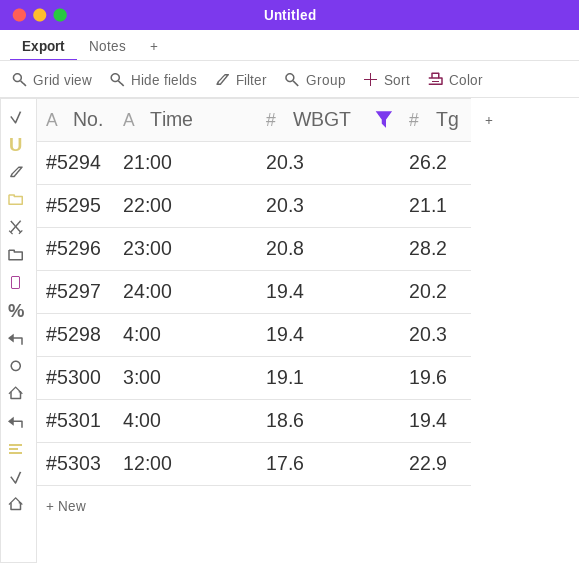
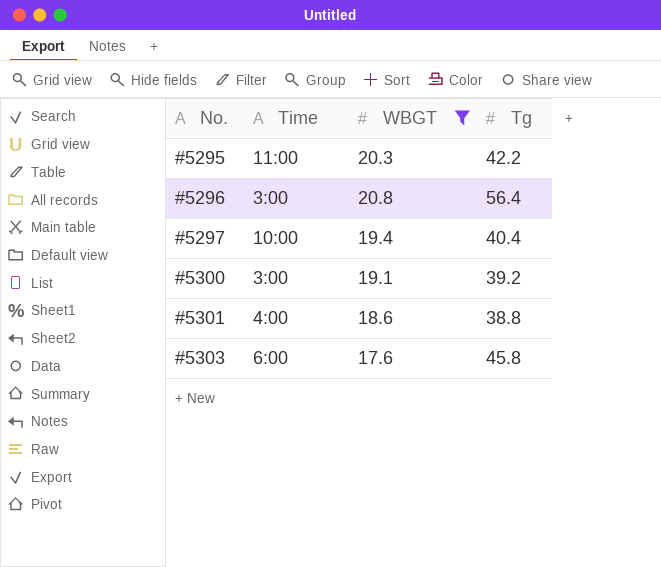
row #5294: 21:00 | 20.3 | 26.2 -> none
row #5298: 4:00 | 19.4 | 20.3 -> none
#5295 | Time: 22:00 -> 11:00
#5295 | Tg: 21.1 -> 42.2
#5296 | Time: 23:00 -> 3:00
#5296 | Tg: 28.2 -> 56.4
#5297 | Time: 24:00 -> 10:00
#5297 | Tg: 20.2 -> 40.4
#5300 | Tg: 19.6 -> 39.2
#5301 | Tg: 19.4 -> 38.8
#5303 | Time: 12:00 -> 6:00
#5303 | Tg: 22.9 -> 45.8

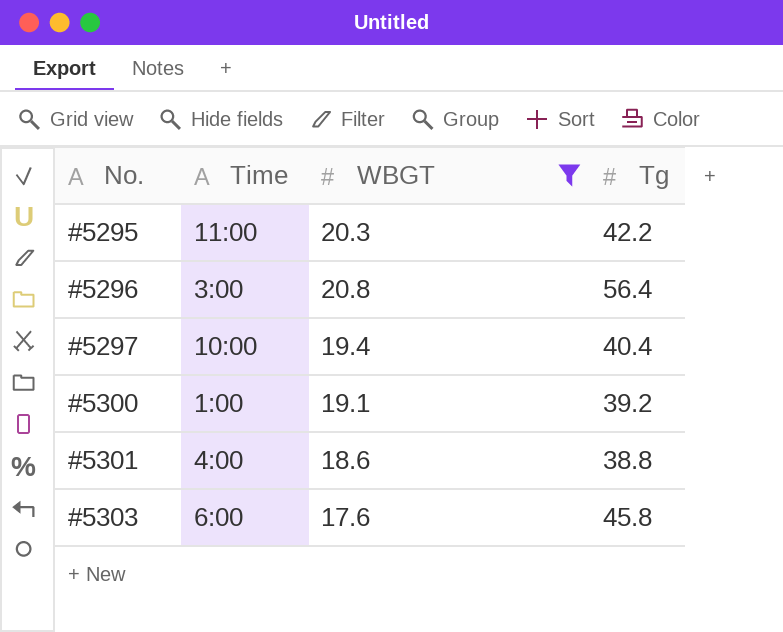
#5300 | Time: 3:00 -> 1:00

